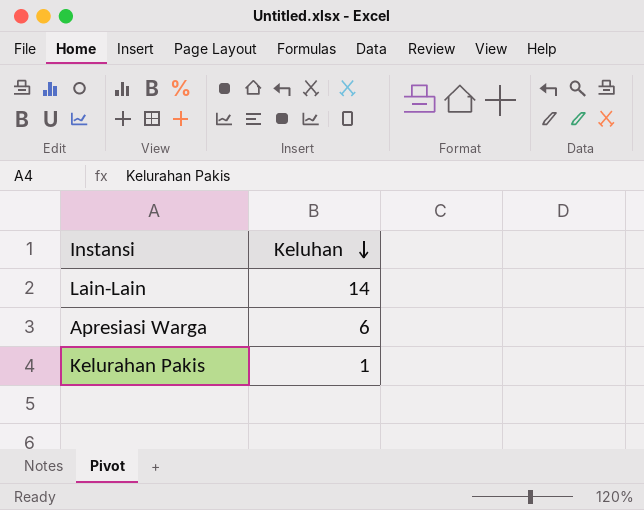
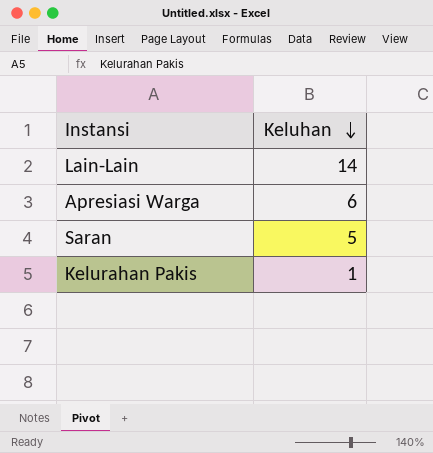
row Saran: none -> 5

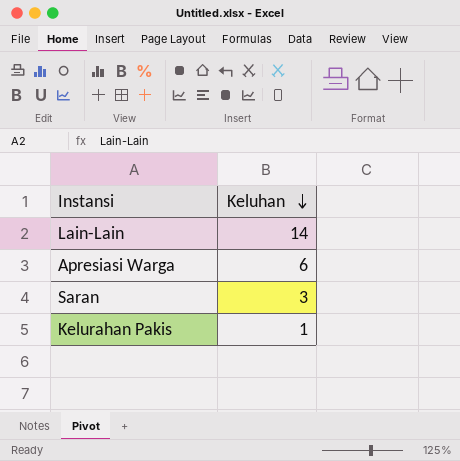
Saran | Keluhan: 5 -> 3

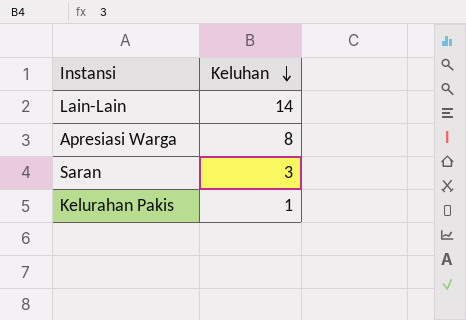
Apresiasi Warga | Keluhan: 6 -> 8

